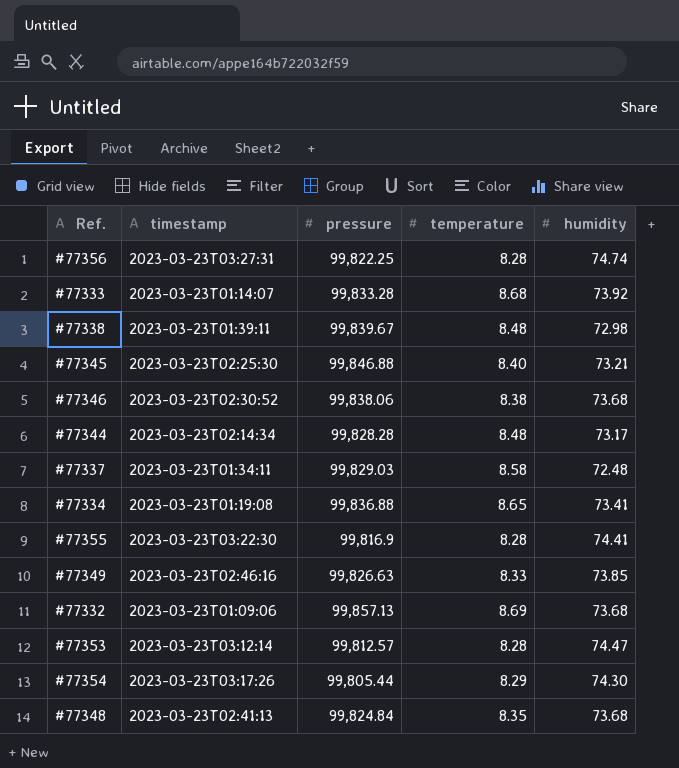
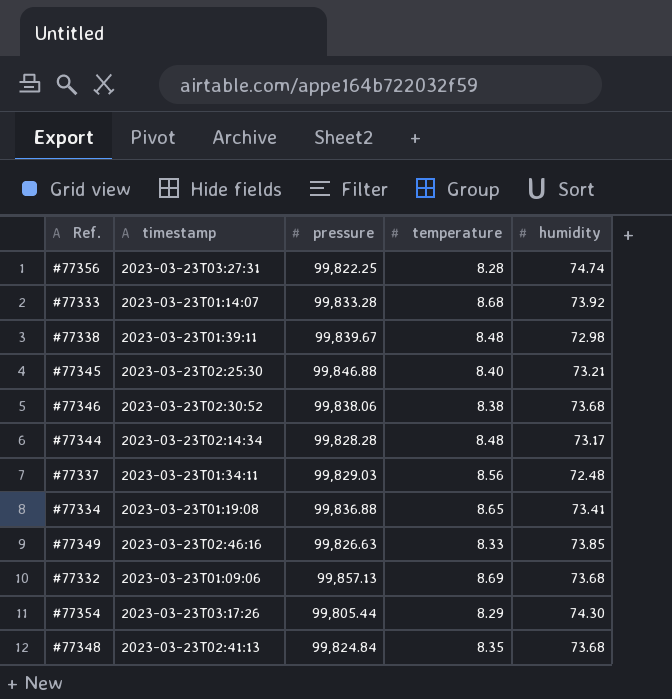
row #77355: 2023-03-23T03:22:30 | 99,816.9 | 8.28 | 74.41 -> none
row #77353: 2023-03-23T03:12:14 | 99,812.57 | 8.28 | 74.47 -> none
#77337 | temperature: 8.58 -> 8.56

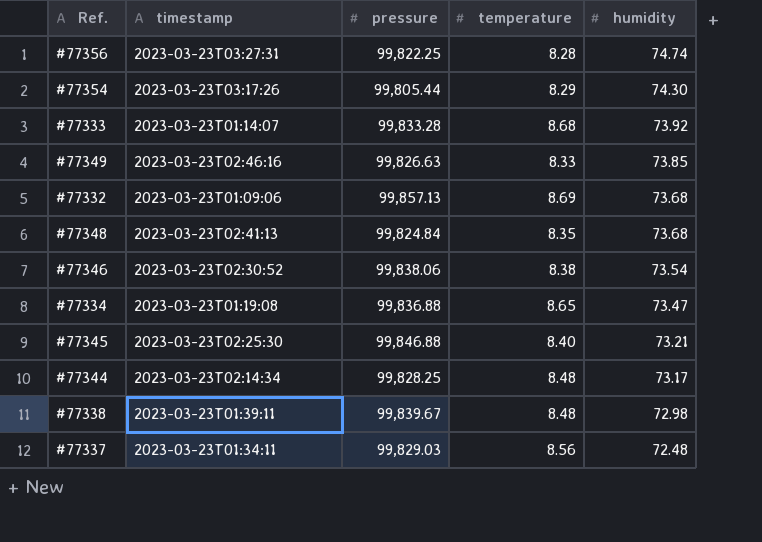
row order: none -> humidity descending
#77346 | humidity: 73.68 -> 73.54
#77334 | humidity: 73.41 -> 73.47
#77344 | pressure: 99,828.28 -> 99,828.25

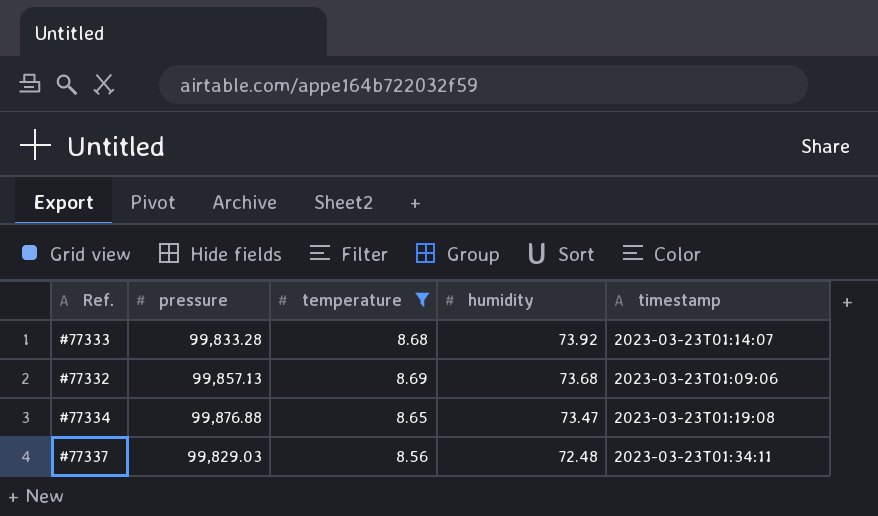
filter: none -> temperature >= 8.56
column timestamp | position: 2 -> 5
#77334 | pressure: 99,836.88 -> 99,876.88

